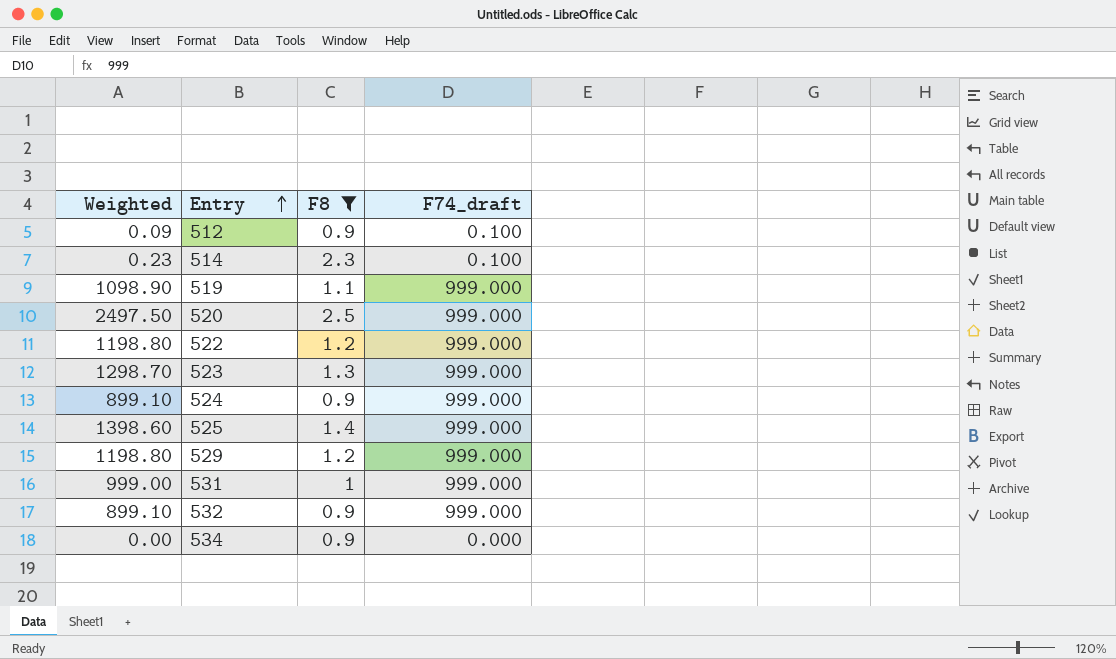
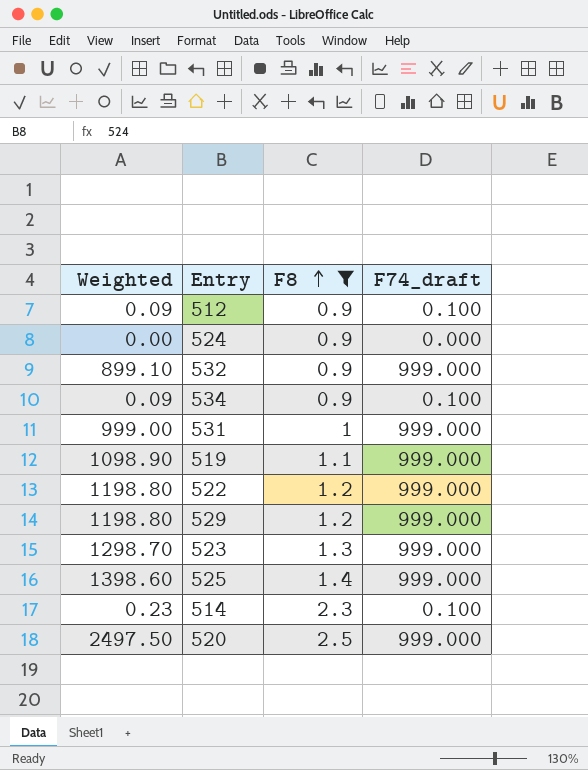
row order: Entry ascending -> F8 ascending
524 | Weighted: 899.10 -> 0.00
524 | F74_draft: 999.000 -> 0.000
534 | Weighted: 0.00 -> 0.09
534 | F74_draft: 0.000 -> 0.100

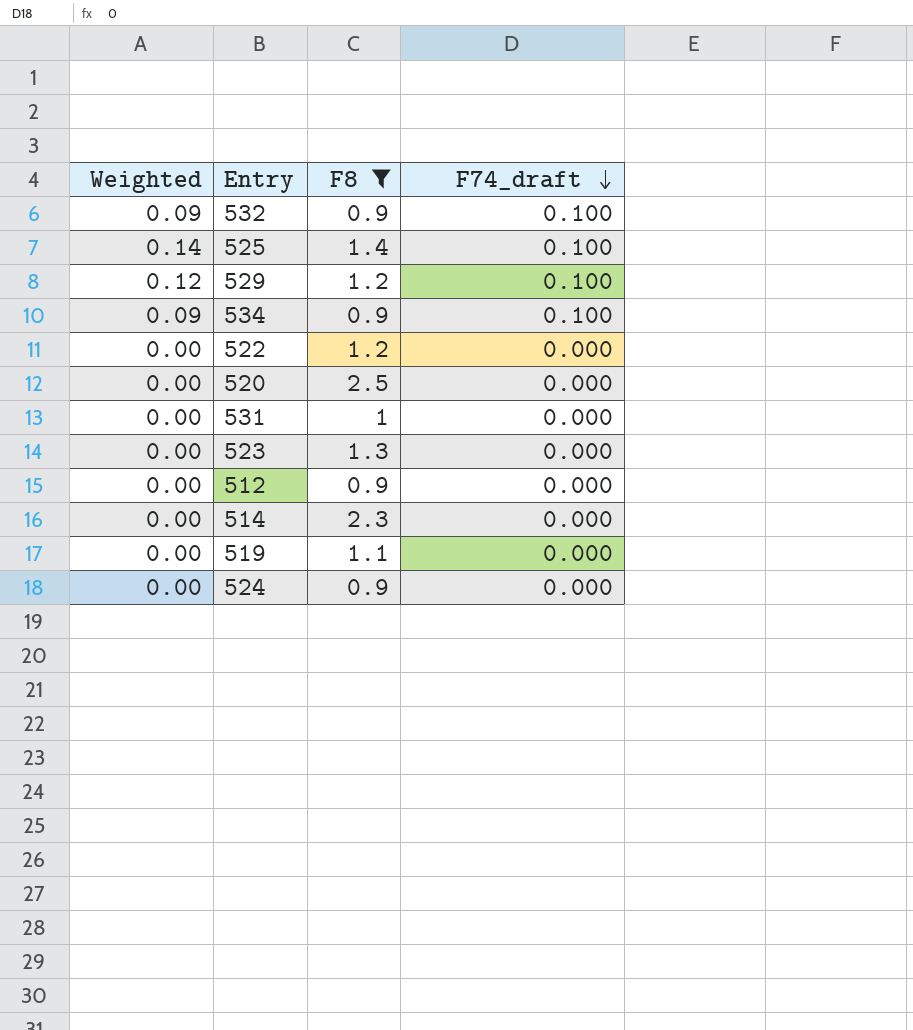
row order: F8 ascending -> F74_draft descending
532 | Weighted: 899.10 -> 0.09
532 | F74_draft: 999.000 -> 0.100
525 | Weighted: 1398.60 -> 0.14
525 | F74_draft: 999.000 -> 0.100
529 | Weighted: 1198.80 -> 0.12
529 | F74_draft: 999.000 -> 0.100
522 | Weighted: 1198.80 -> 0.00
522 | F74_draft: 999.000 -> 0.000
520 | Weighted: 2497.50 -> 0.00
520 | F74_draft: 999.000 -> 0.000
531 | Weighted: 999.00 -> 0.00
531 | F74_draft: 999.000 -> 0.000
523 | Weighted: 1298.70 -> 0.00
523 | F74_draft: 999.000 -> 0.000
512 | Weighted: 0.09 -> 0.00
512 | F74_draft: 0.100 -> 0.000
514 | Weighted: 0.23 -> 0.00
514 | F74_draft: 0.100 -> 0.000
519 | Weighted: 1098.90 -> 0.00
519 | F74_draft: 999.000 -> 0.000

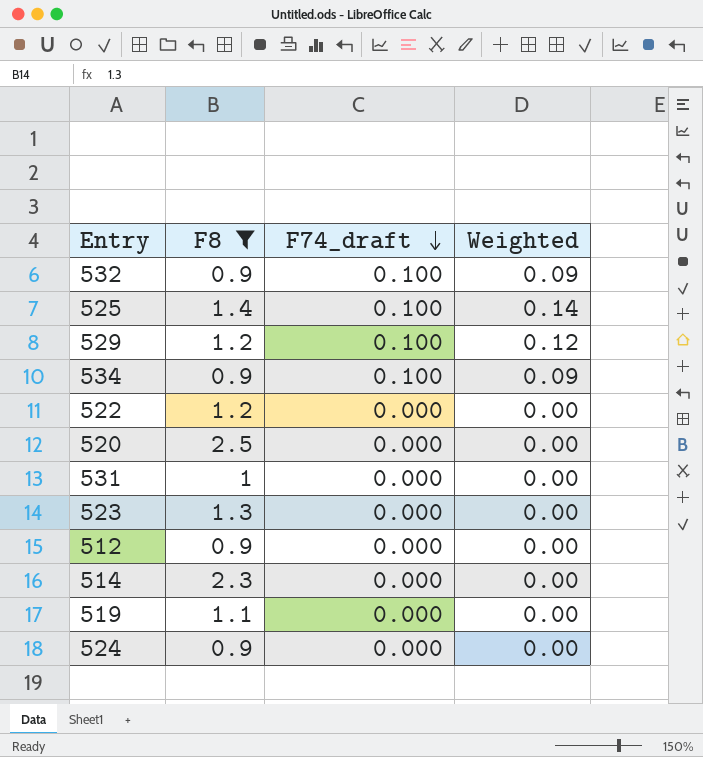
column Weighted | position: 1 -> 4

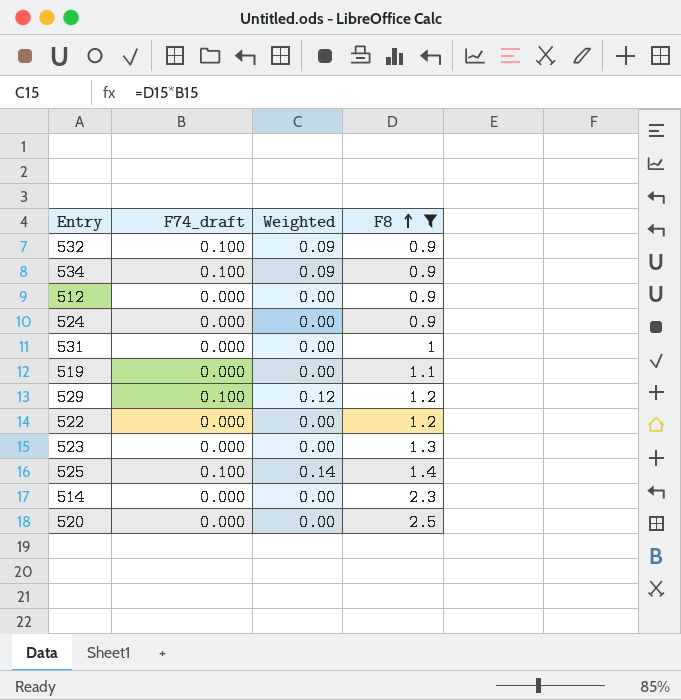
row order: F74_draft descending -> F8 ascending
column F8 | position: 2 -> 4

